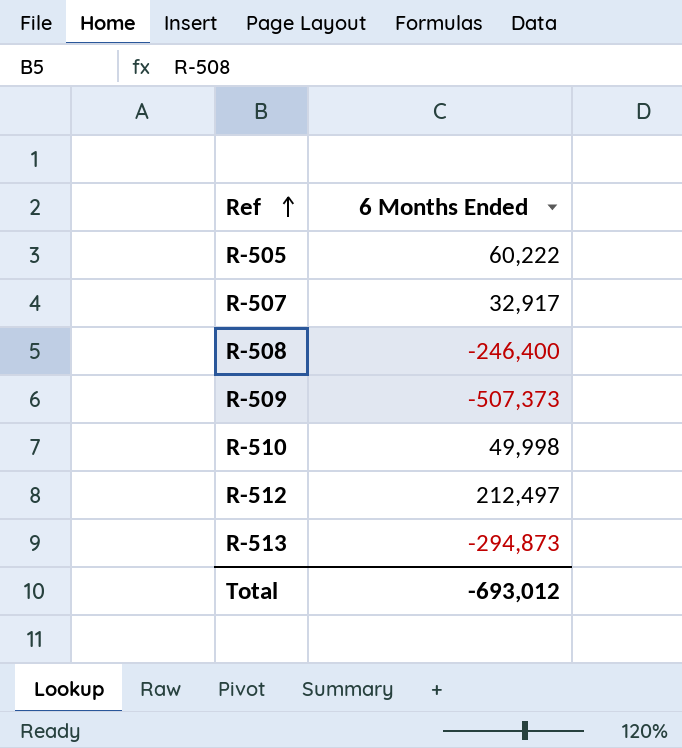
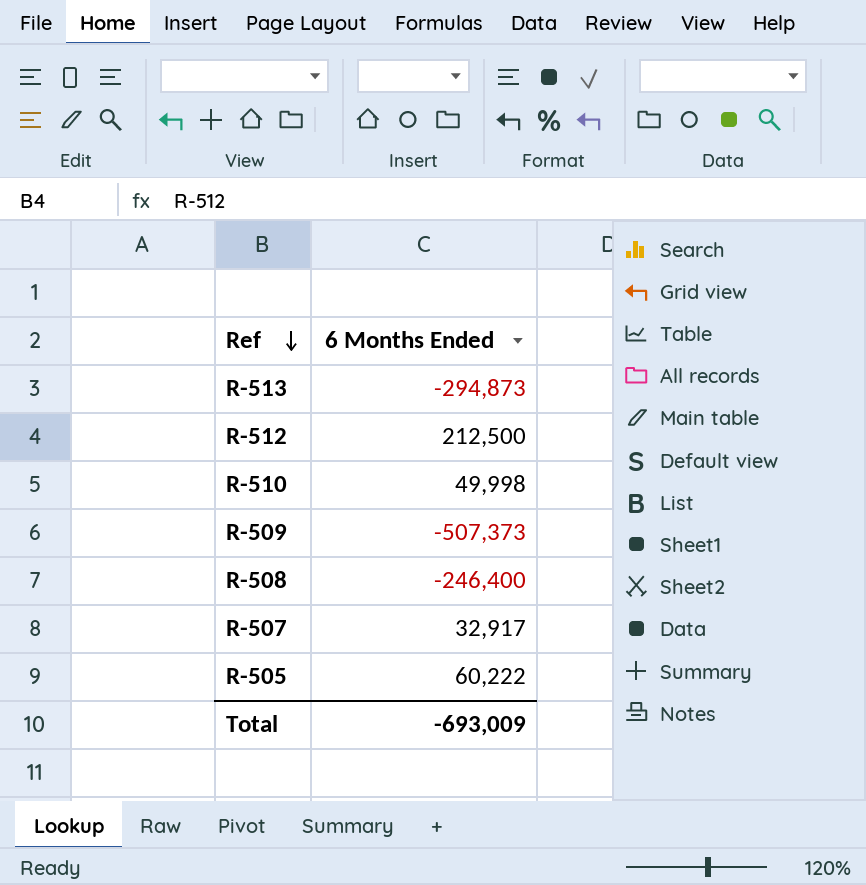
row order: Ref ascending -> Ref descending
R-512 | 6 Months Ended: 212,497 -> 212,500
Total | 6 Months Ended: -693,012 -> -693,009

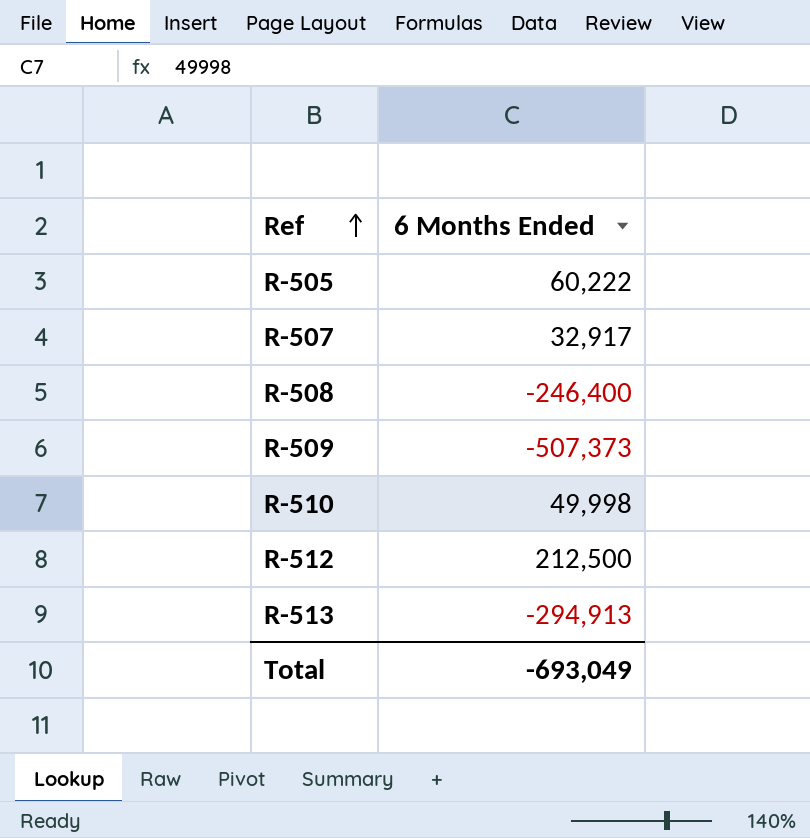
row order: Ref descending -> Ref ascending
R-513 | 6 Months Ended: -294,873 -> -294,913
Total | 6 Months Ended: -693,009 -> -693,049

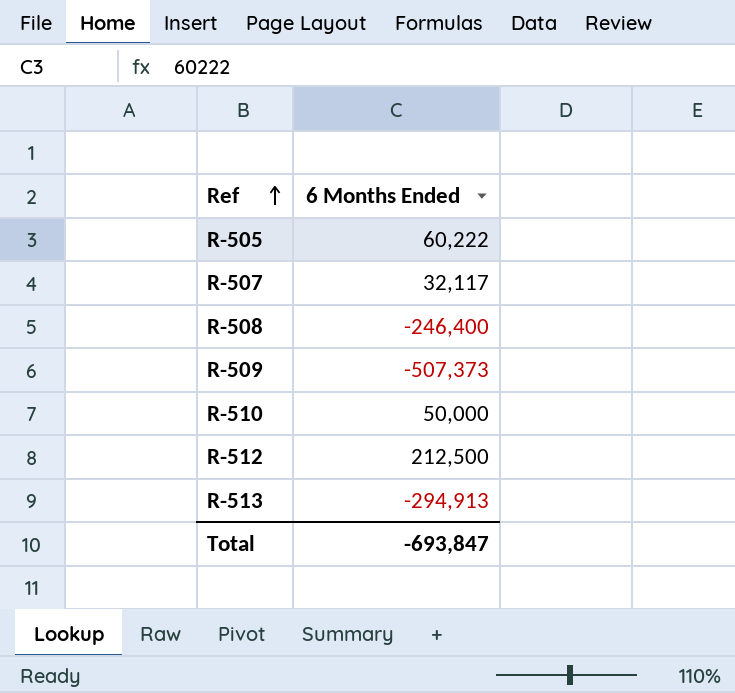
R-507 | 6 Months Ended: 32,917 -> 32,117
R-510 | 6 Months Ended: 49,998 -> 50,000
Total | 6 Months Ended: -693,049 -> -693,847

